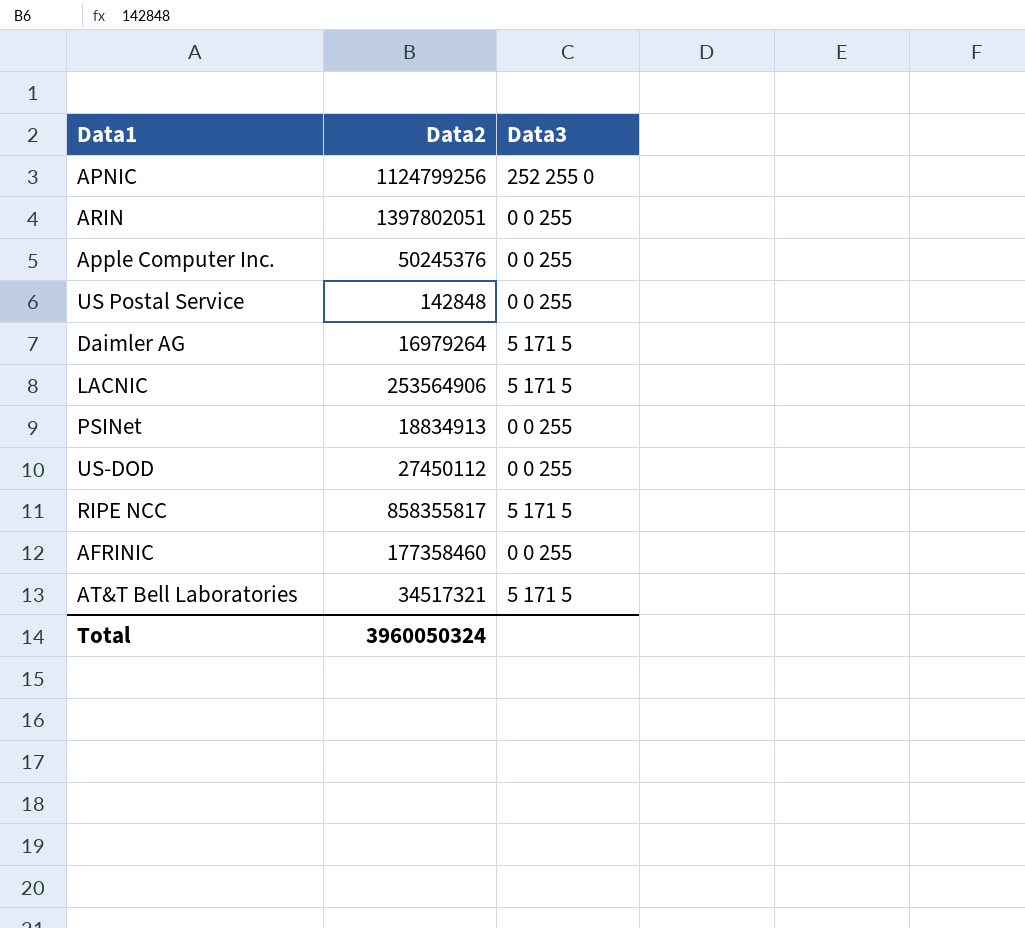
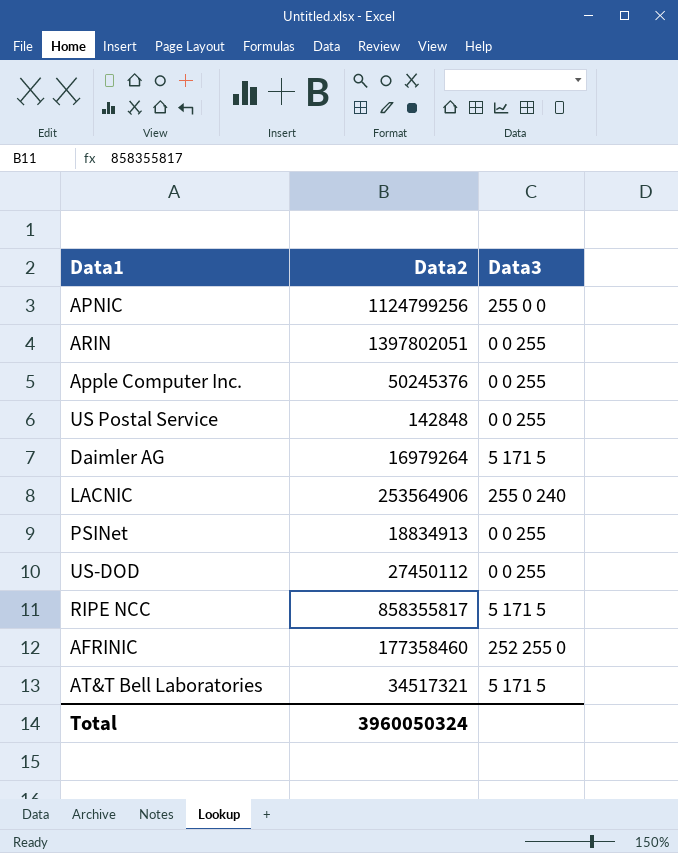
APNIC | Data3: 252 255 0 -> 255 0 0
LACNIC | Data3: 5 171 5 -> 255 0 240
AFRINIC | Data3: 0 0 255 -> 252 255 0

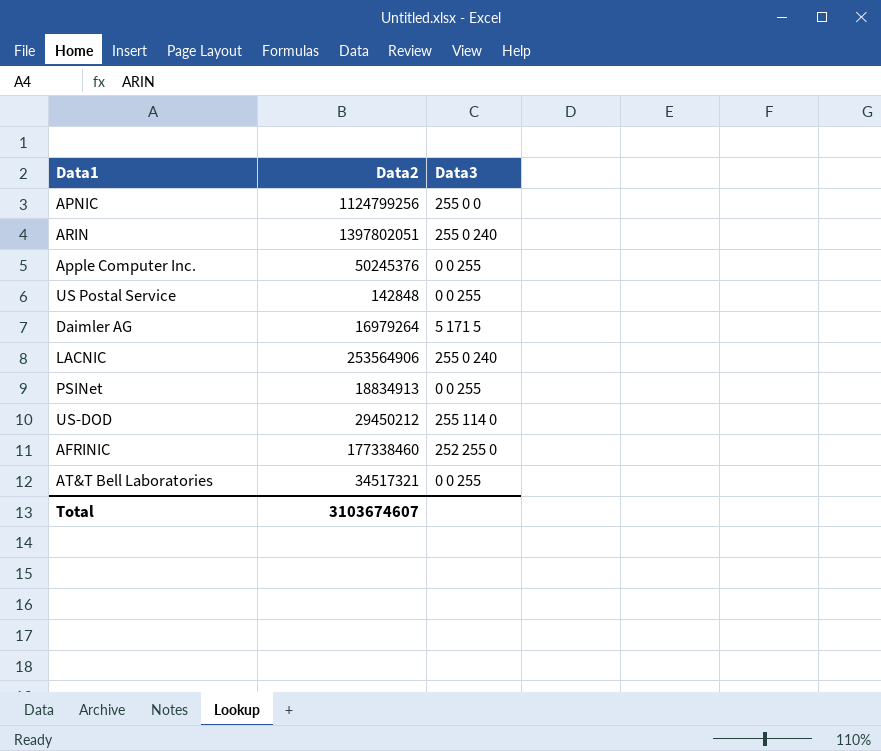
row RIPE NCC: 858355817 | 5 171 5 -> none
ARIN | Data3: 0 0 255 -> 255 0 240
US-DOD | Data2: 27450112 -> 29450212
US-DOD | Data3: 0 0 255 -> 255 114 0
AFRINIC | Data2: 177358460 -> 177338460
AT&T Bell Laboratories | Data3: 5 171 5 -> 0 0 255
Total | Data2: 3960050324 -> 3103674607

